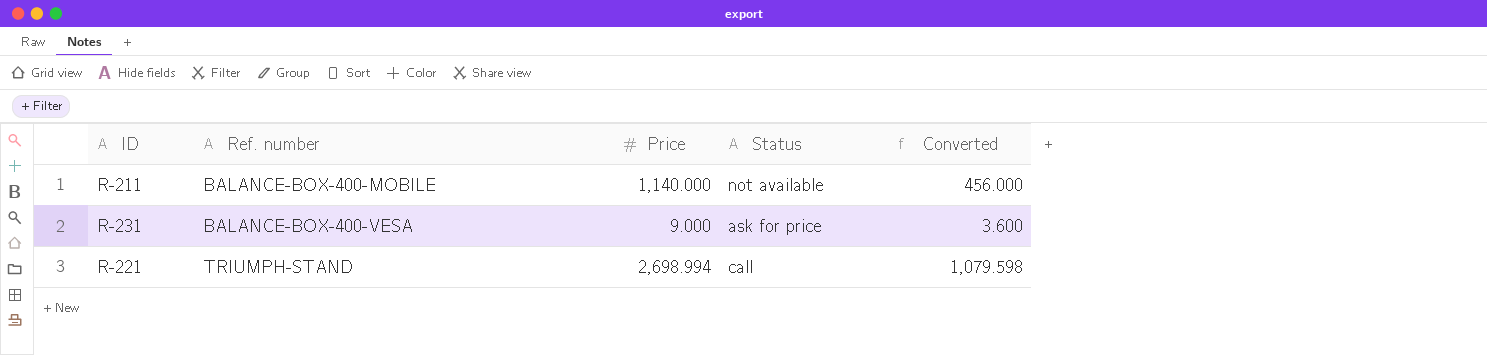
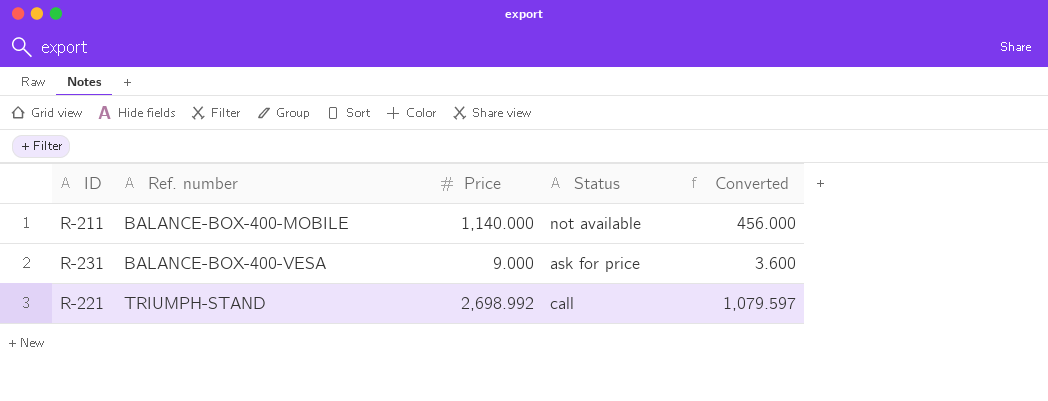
R-221 | Price: 2,698.994 -> 2,698.992
R-221 | Converted: 1,079.598 -> 1,079.597

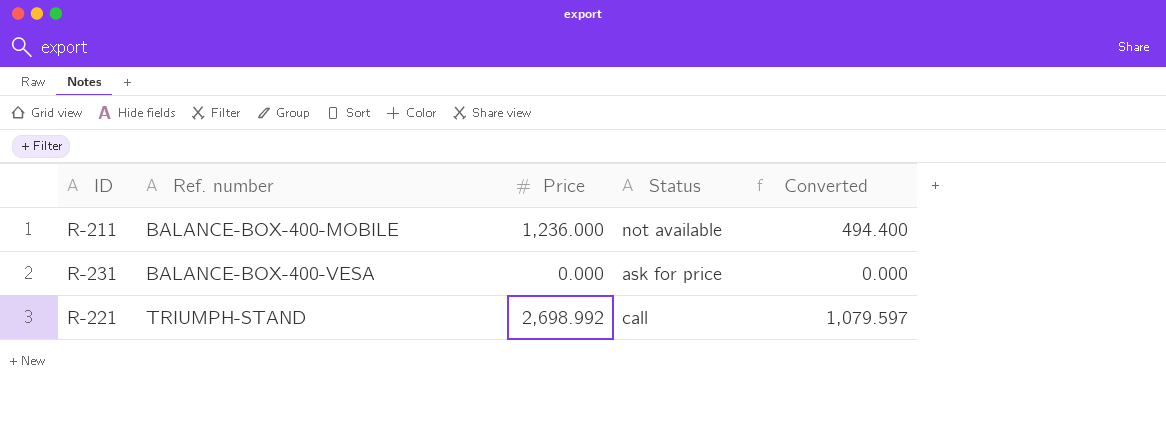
R-211 | Price: 1,140.000 -> 1,236.000
R-211 | Converted: 456.000 -> 494.400
R-231 | Price: 9.000 -> 0.000
R-231 | Converted: 3.600 -> 0.000

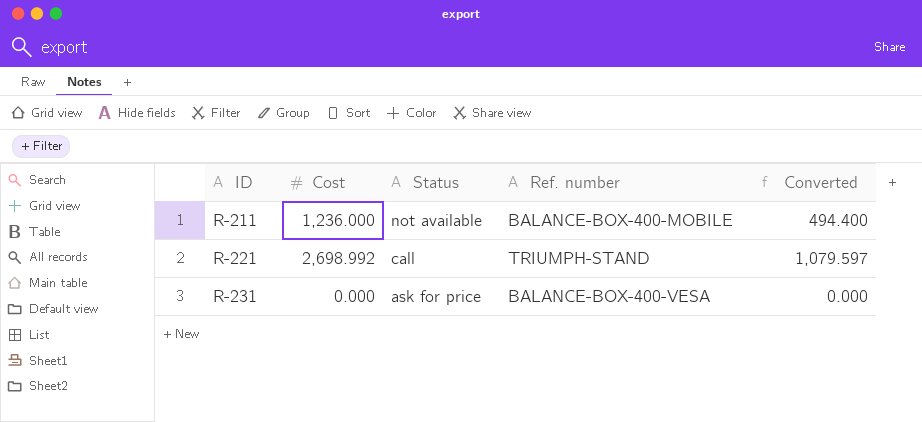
row order: Ref. number ascending -> ID ascending
column name: Price -> Cost
column Ref. number | position: 2 -> 4

